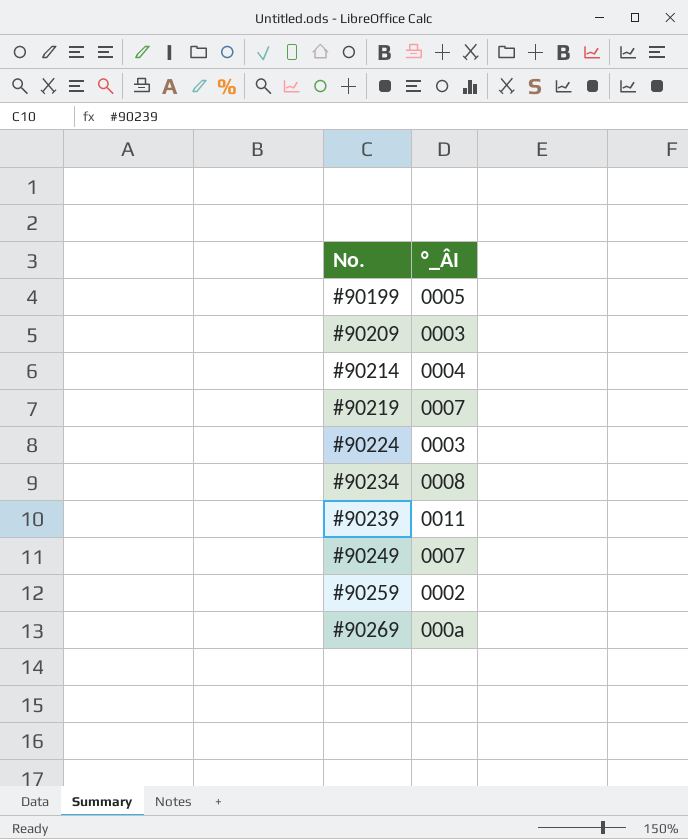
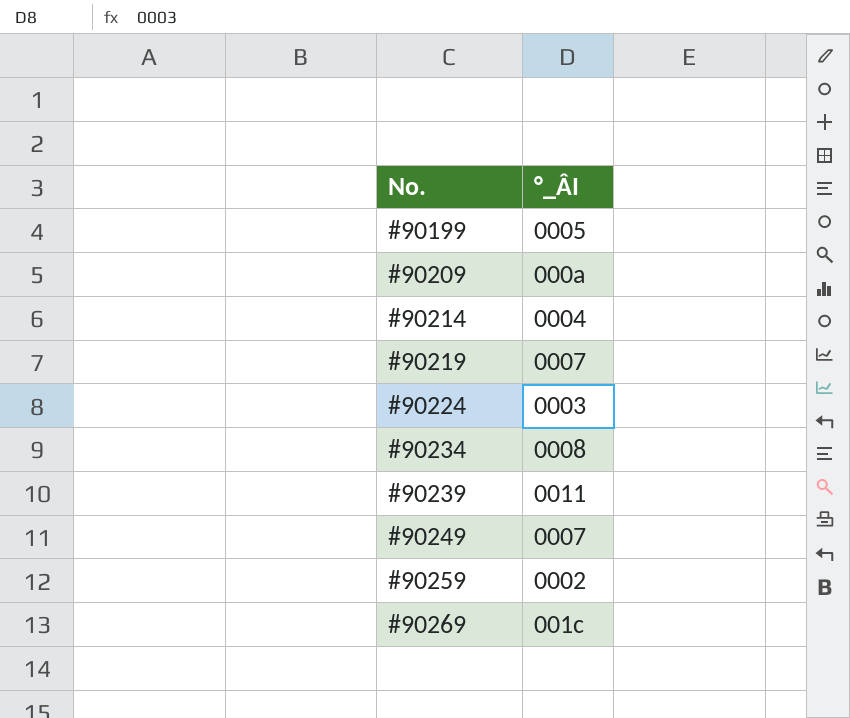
#90209 | °_ÂI: 0003 -> 000a
#90269 | °_ÂI: 000a -> 001c

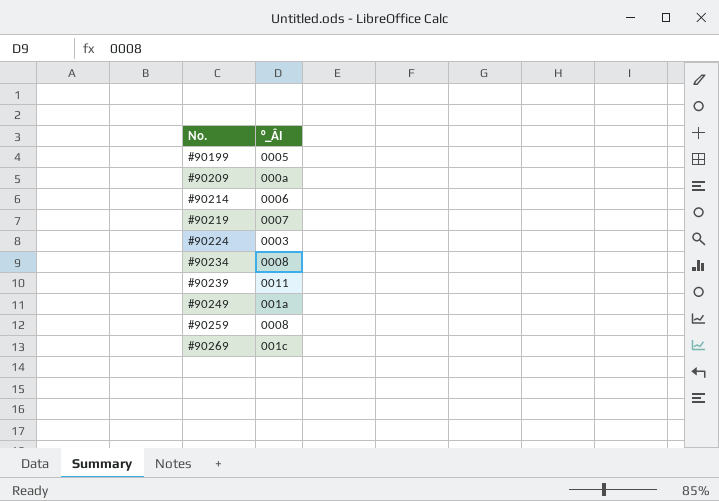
#90214 | °_ÂI: 0004 -> 0006
#90249 | °_ÂI: 0007 -> 001a
#90259 | °_ÂI: 0002 -> 0008

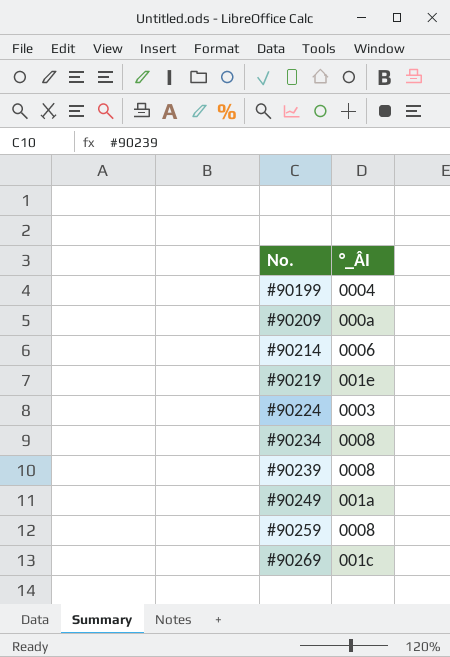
#90199 | °_ÂI: 0005 -> 0004
#90219 | °_ÂI: 0007 -> 001e
#90239 | °_ÂI: 0011 -> 0008

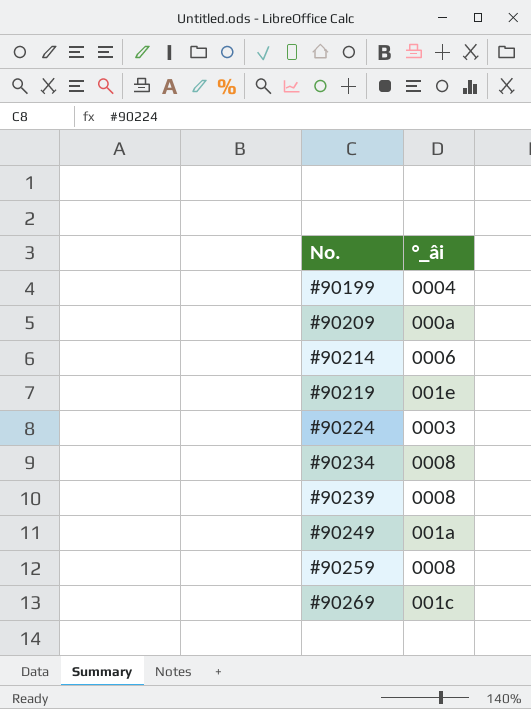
column name: °_ÂI -> °_âi

